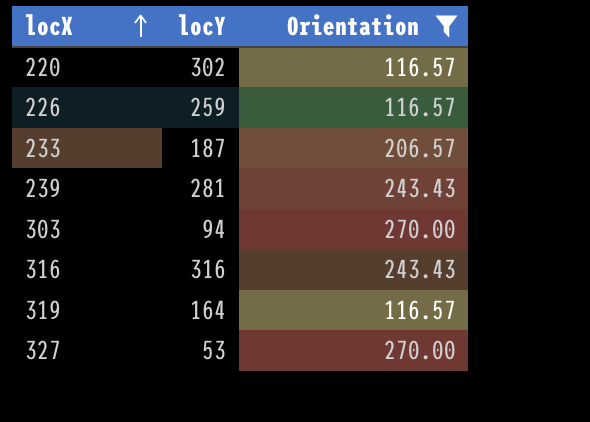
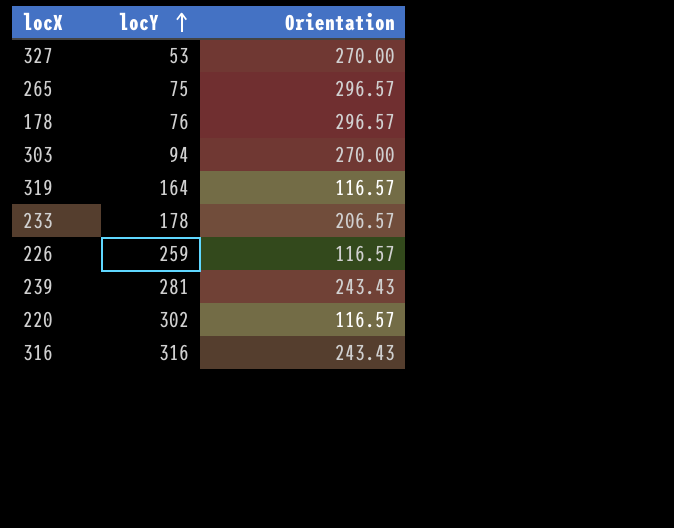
filter: Orientation != 296.57 -> none
row order: locX ascending -> locY ascending
233 | locY: 187 -> 178

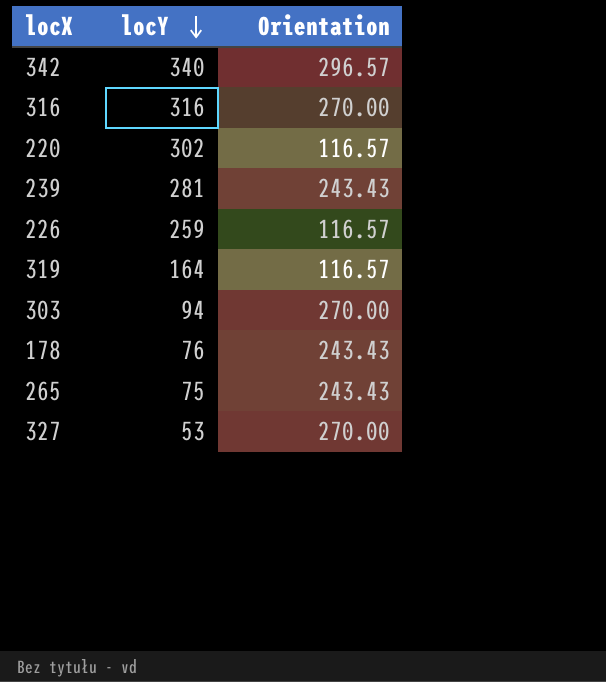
row order: locY ascending -> locY descending
row 233: 178 | 206.57 -> none
row 342: none -> 340 | 296.57
316 | Orientation: 243.43 -> 270.00
178 | Orientation: 296.57 -> 243.43
265 | Orientation: 296.57 -> 243.43

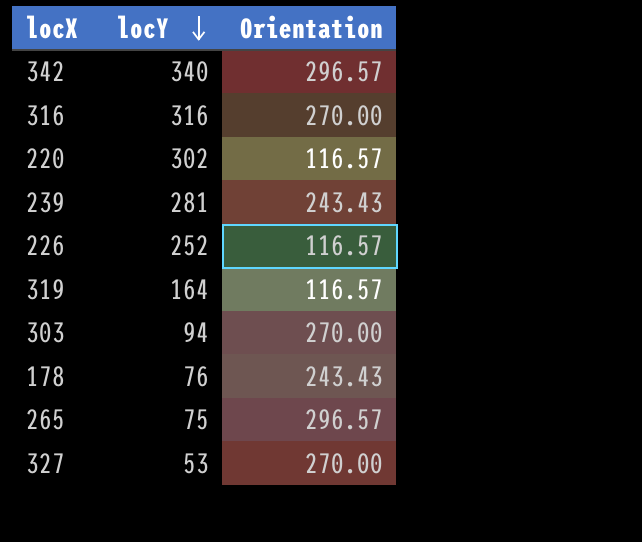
226 | locY: 259 -> 252
265 | Orientation: 243.43 -> 296.57

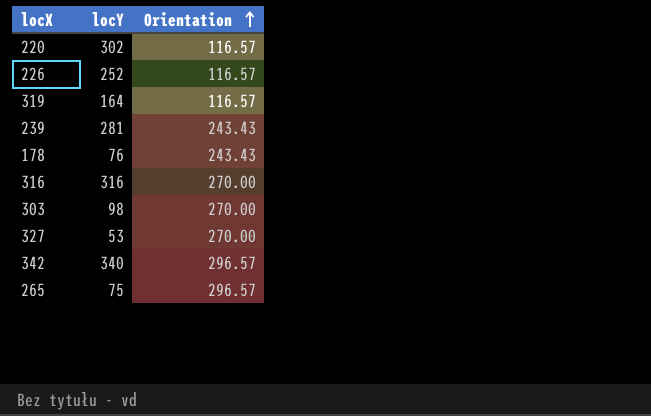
row order: locY descending -> Orientation ascending
303 | locY: 94 -> 98

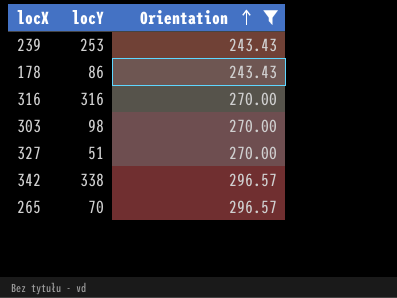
filter: none -> Orientation != 116.57
239 | locY: 281 -> 253
178 | locY: 76 -> 86
327 | locY: 53 -> 51
342 | locY: 340 -> 338
265 | locY: 75 -> 70

